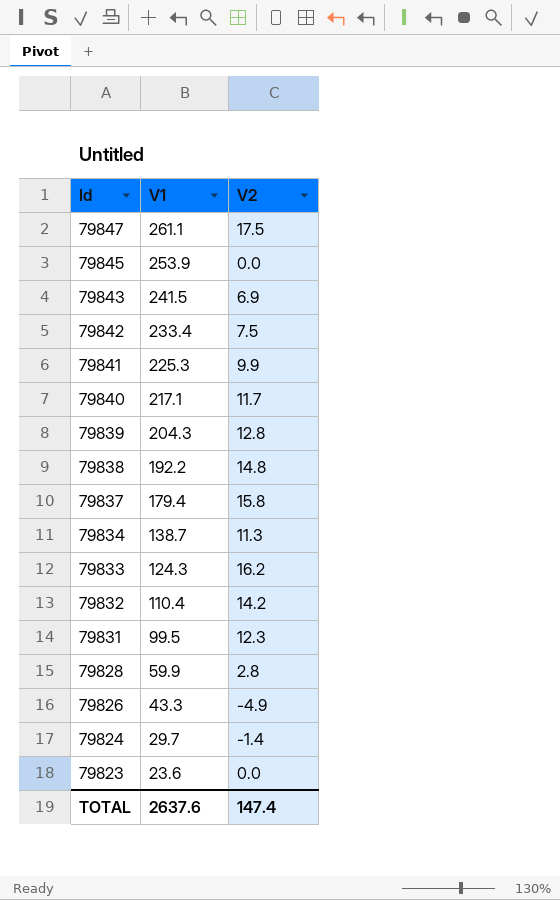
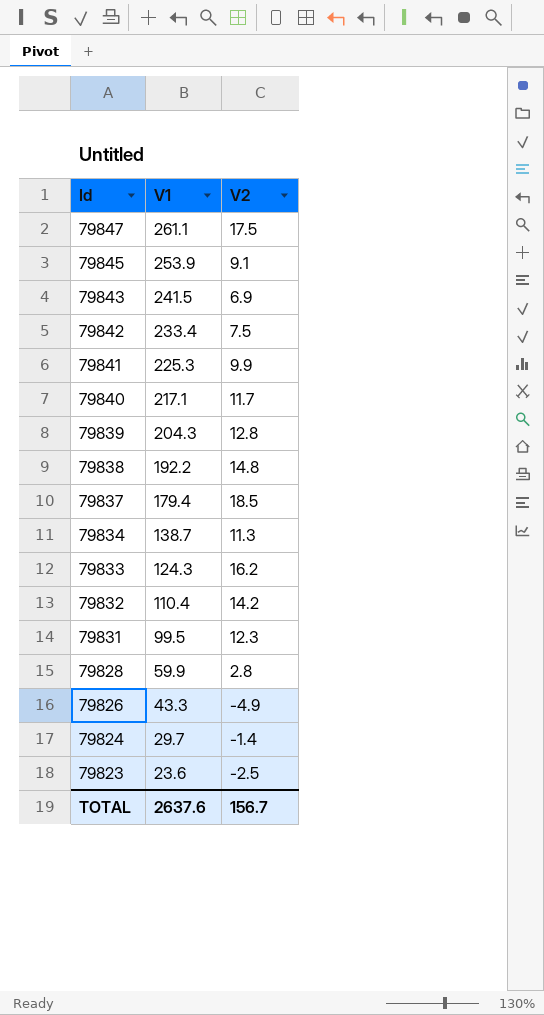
79845 | V2: 0.0 -> 9.1
79837 | V2: 15.8 -> 18.5
79823 | V2: 0.0 -> -2.5
TOTAL | V2: 147.4 -> 156.7

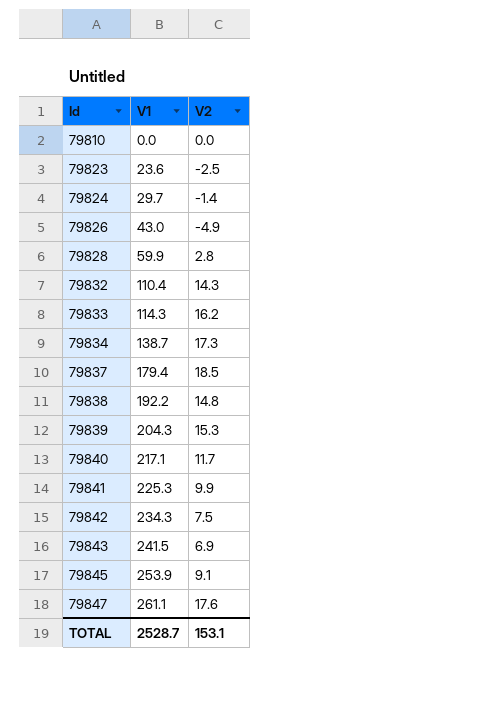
row order: Id descending -> Id ascending
row 79831: 99.5 | 12.3 -> none
row 79810: none -> 0.0 | 0.0
79826 | V1: 43.3 -> 43.0
79832 | V2: 14.2 -> 14.3
79833 | V1: 124.3 -> 114.3
79834 | V2: 11.3 -> 17.3
79839 | V2: 12.8 -> 15.3
79842 | V1: 233.4 -> 234.3
79847 | V2: 17.5 -> 17.6
TOTAL | V1: 2637.6 -> 2528.7
TOTAL | V2: 156.7 -> 153.1

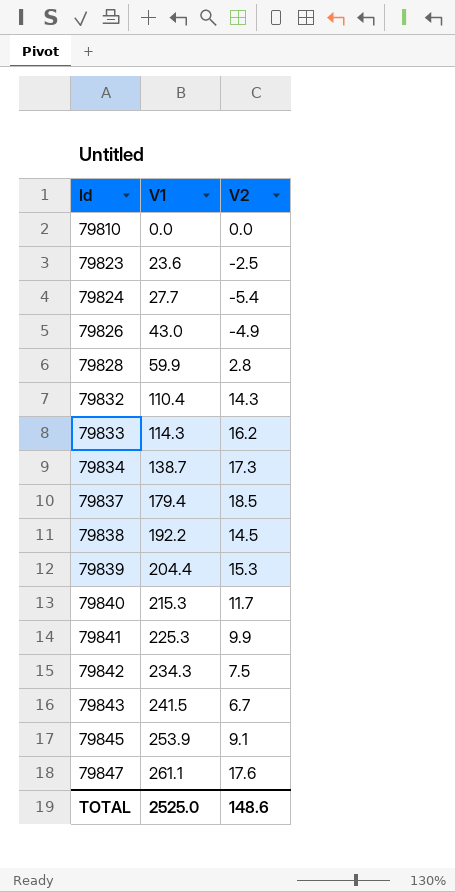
79824 | V1: 29.7 -> 27.7
79824 | V2: -1.4 -> -5.4
79838 | V2: 14.8 -> 14.5
79839 | V1: 204.3 -> 204.4
79840 | V1: 217.1 -> 215.3
79843 | V2: 6.9 -> 6.7
TOTAL | V1: 2528.7 -> 2525.0
TOTAL | V2: 153.1 -> 148.6

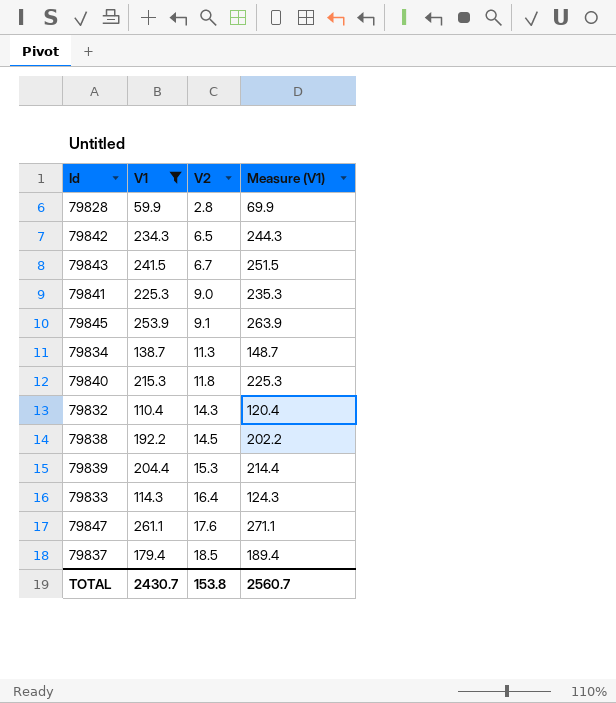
filter: none -> V1 >= 59.9
row order: Id ascending -> V2 ascending
column Measure (V1) | formula: none -> [V1] + 10
79842 | V2: 7.5 -> 6.5
79841 | V2: 9.9 -> 9.0
79834 | V2: 17.3 -> 11.3
79840 | V2: 11.7 -> 11.8
79833 | V2: 16.2 -> 16.4
TOTAL | V1: 2525.0 -> 2430.7
TOTAL | V2: 148.6 -> 153.8

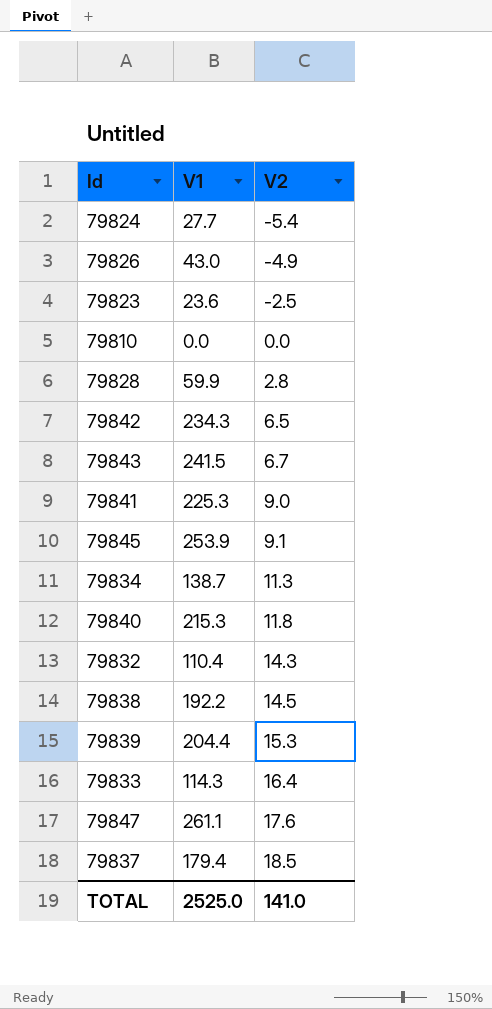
filter: V1 >= 59.9 -> none
column Measure (V1) | formula: [V1] + 10 -> none
TOTAL | V1: 2430.7 -> 2525.0
TOTAL | V2: 153.8 -> 141.0

